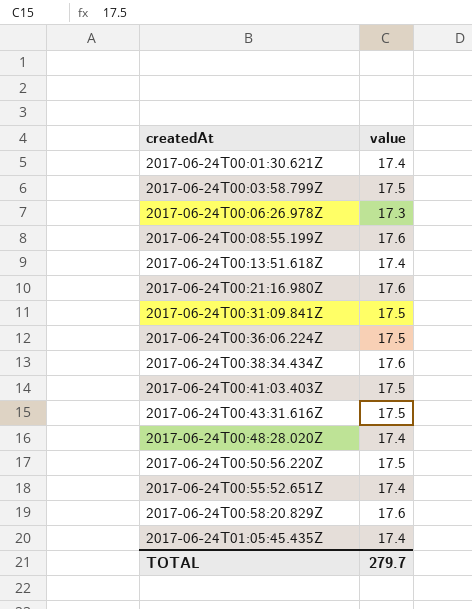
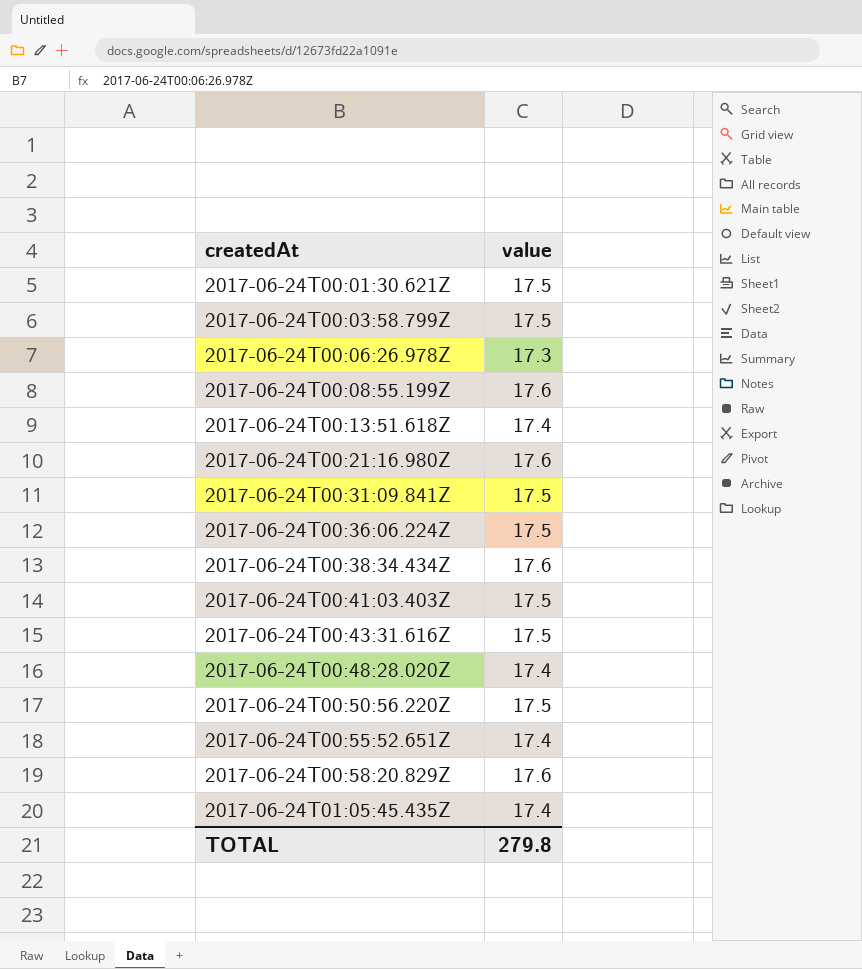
2017-06-24T00:01:30.621Z | value: 17.4 -> 17.5
TOTAL | value: 279.7 -> 279.8

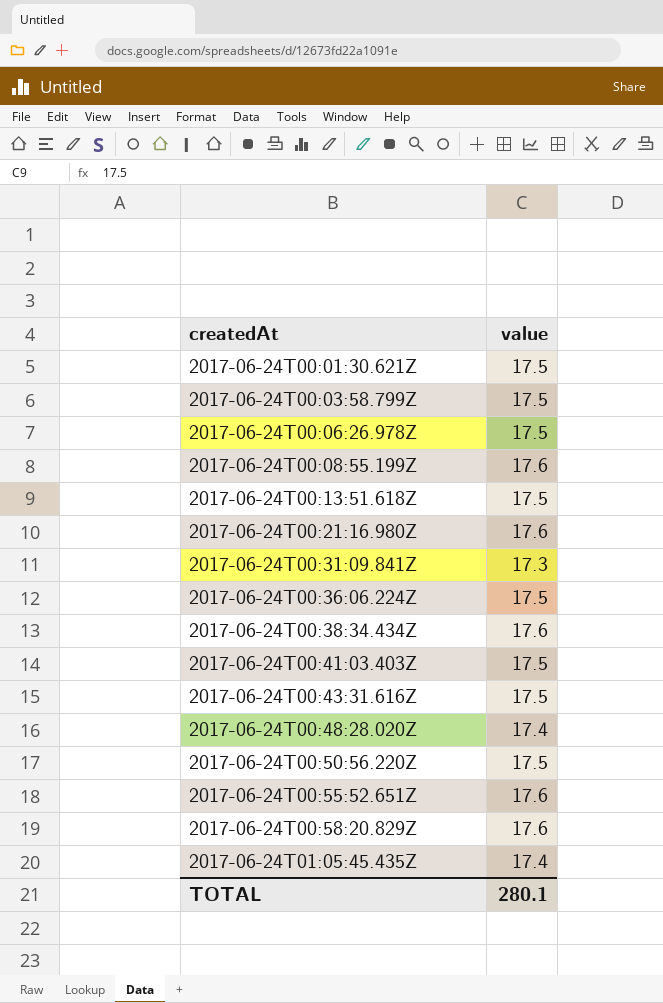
2017-06-24T00:06:26.978Z | value: 17.3 -> 17.5
2017-06-24T00:13:51.618Z | value: 17.4 -> 17.5
2017-06-24T00:31:09.841Z | value: 17.5 -> 17.3
2017-06-24T00:55:52.651Z | value: 17.4 -> 17.6
TOTAL | value: 279.8 -> 280.1

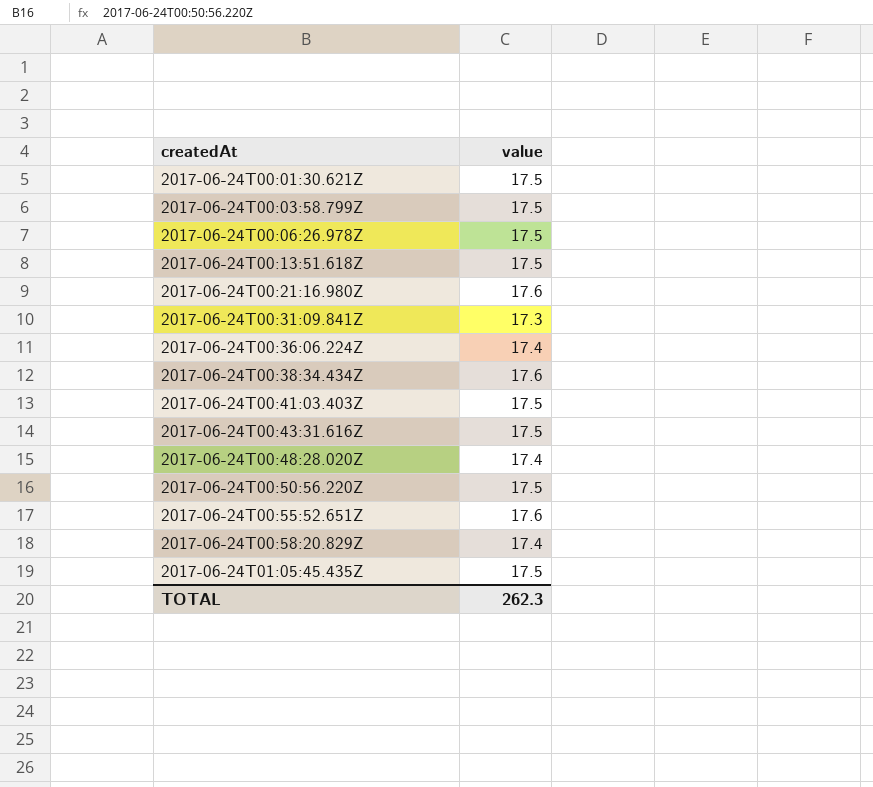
row 2017-06-24T00:08:55.199Z: 17.6 -> none
2017-06-24T00:36:06.224Z | value: 17.5 -> 17.4
2017-06-24T00:58:20.829Z | value: 17.6 -> 17.4
2017-06-24T01:05:45.435Z | value: 17.4 -> 17.5
TOTAL | value: 280.1 -> 262.3

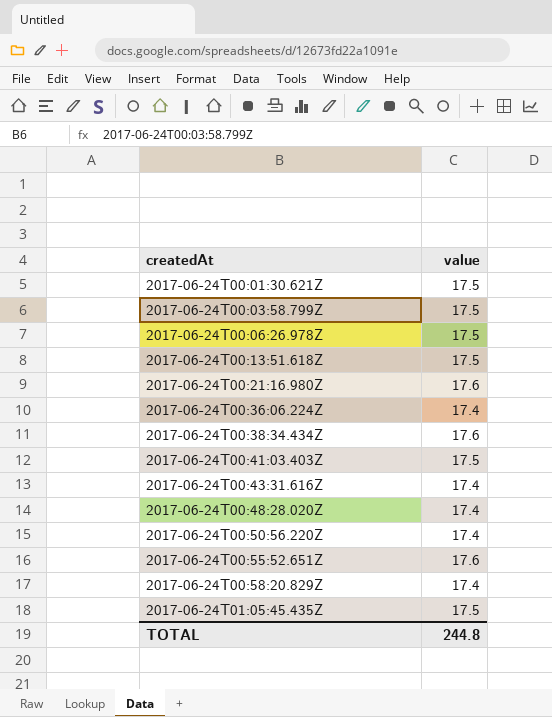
row 2017-06-24T00:31:09.841Z: 17.3 -> none
2017-06-24T00:43:31.616Z | value: 17.5 -> 17.4
2017-06-24T00:50:56.220Z | value: 17.5 -> 17.4
TOTAL | value: 262.3 -> 244.8

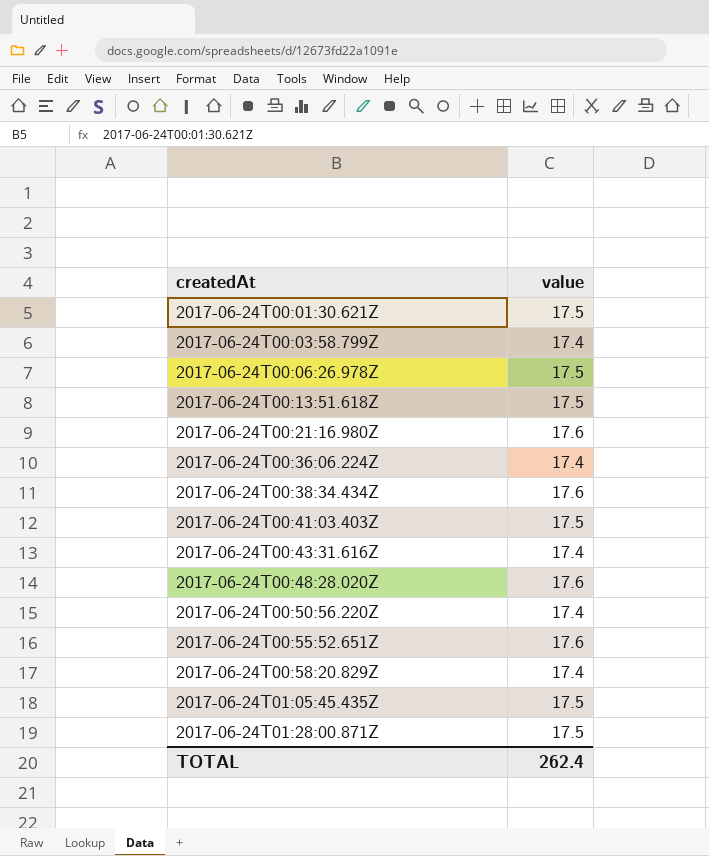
2017-06-24T00:03:58.799Z | value: 17.5 -> 17.4
2017-06-24T00:48:28.020Z | value: 17.4 -> 17.6
row 2017-06-24T01:28:00.871Z: none -> 17.5
TOTAL | value: 244.8 -> 262.4

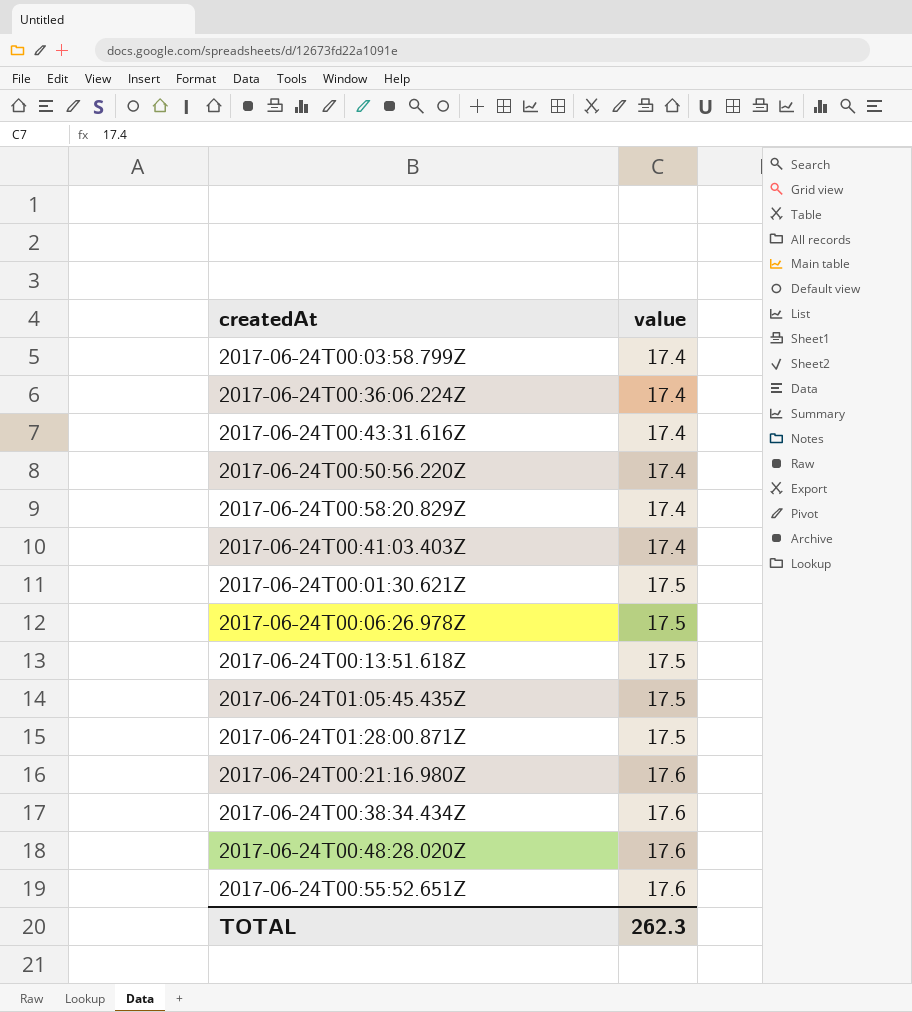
row order: createdAt ascending -> value ascending
2017-06-24T00:41:03.403Z | value: 17.5 -> 17.4
TOTAL | value: 262.4 -> 262.3

